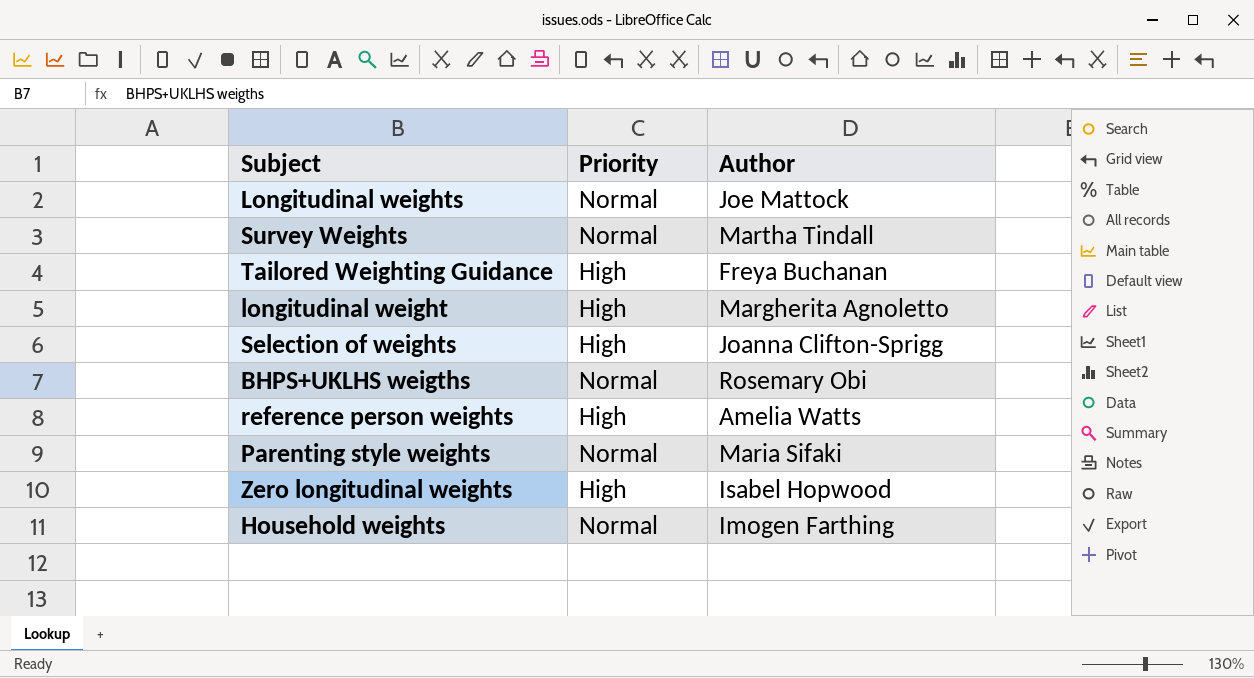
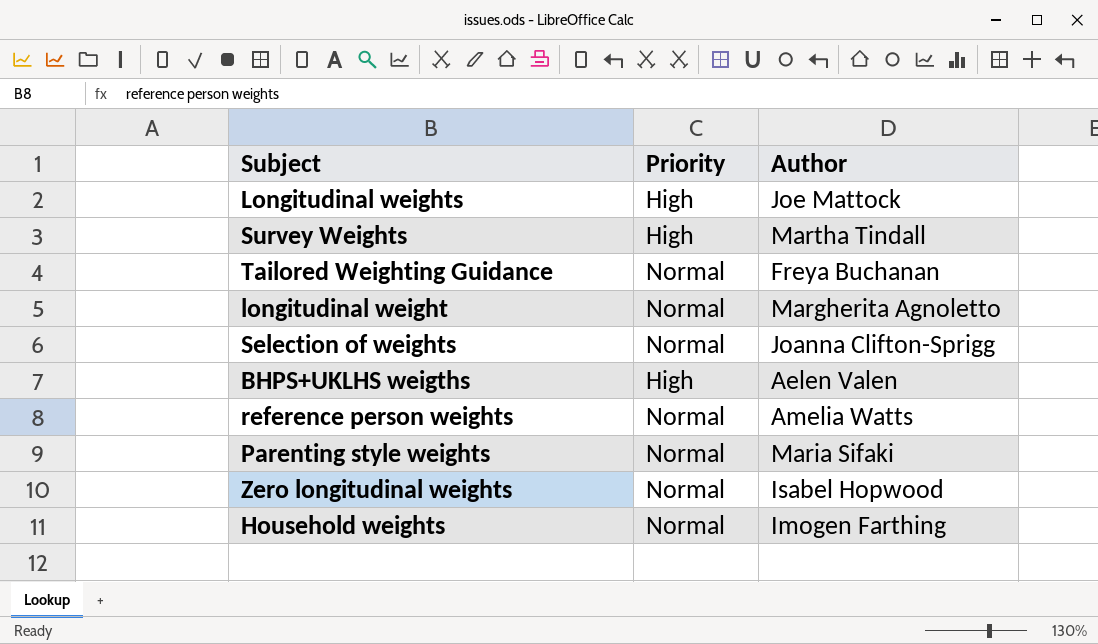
Longitudinal weights | Priority: Normal -> High
Survey Weights | Priority: Normal -> High
Tailored Weighting Guidance | Priority: High -> Normal
longitudinal weight | Priority: High -> Normal
Selection of weights | Priority: High -> Normal
BHPS+UKLHS weigths | Priority: Normal -> High
BHPS+UKLHS weigths | Author: Rosemary Obi -> Aelen Valen
reference person weights | Priority: High -> Normal
Zero longitudinal weights | Priority: High -> Normal

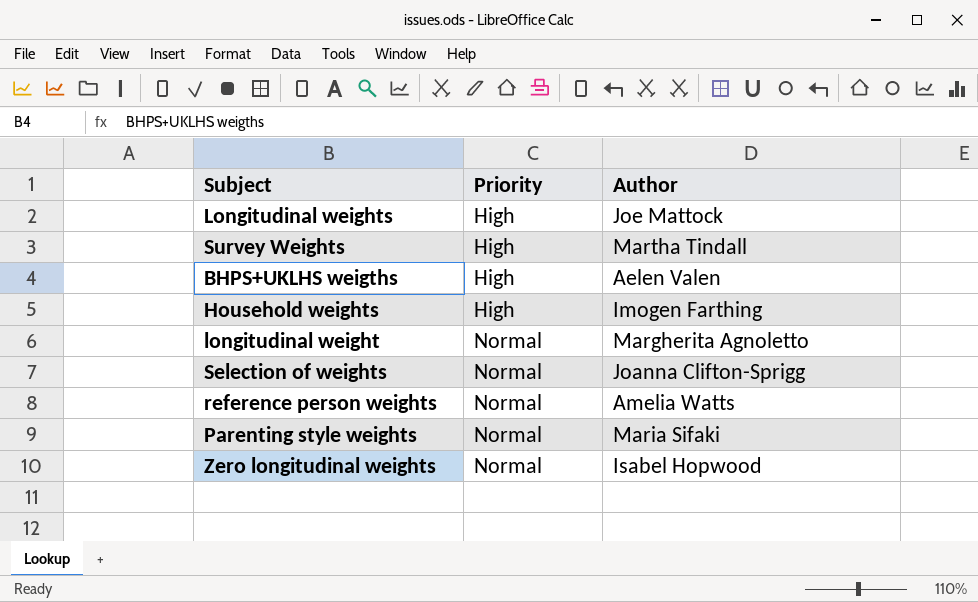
row order: none -> Priority ascending
row Tailored Weighting Guidance: Normal | Freya Buchanan -> none
Household weights | Priority: Normal -> High

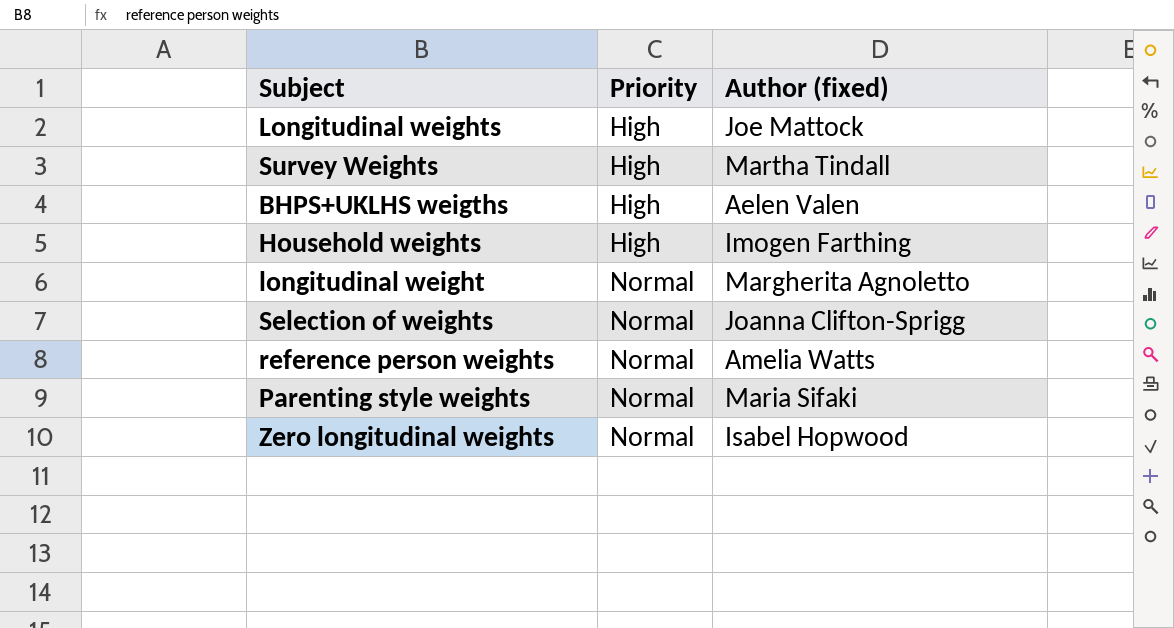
column name: Author -> Author (fixed)

